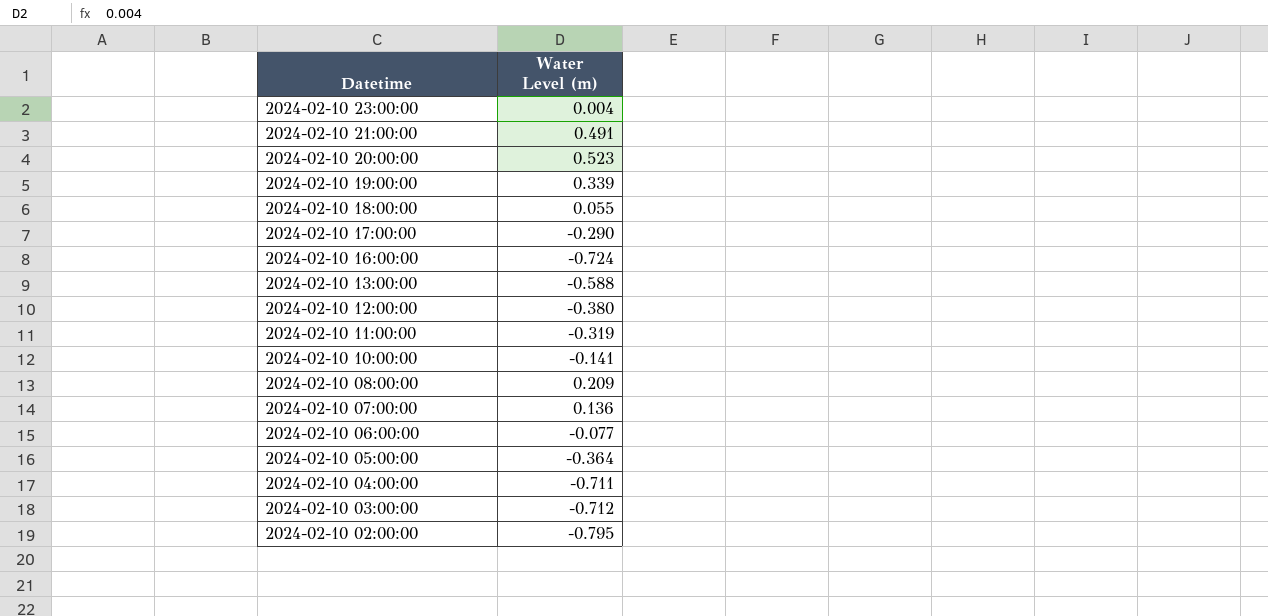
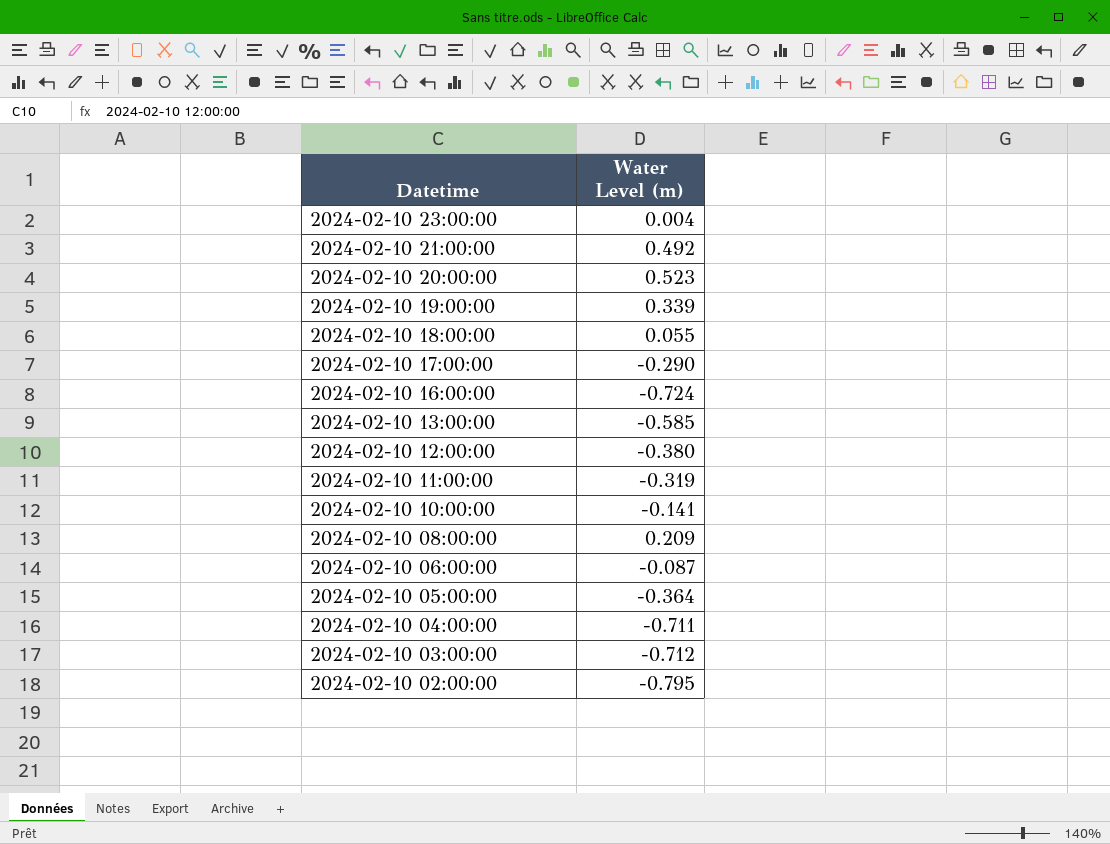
row 2024-02-10 07:00:00: 0.136 -> none
2024-02-10 21:00:00 | Water Level (m): 0.491 -> 0.492
2024-02-10 13:00:00 | Water Level (m): -0.588 -> -0.585
2024-02-10 06:00:00 | Water Level (m): -0.077 -> -0.087

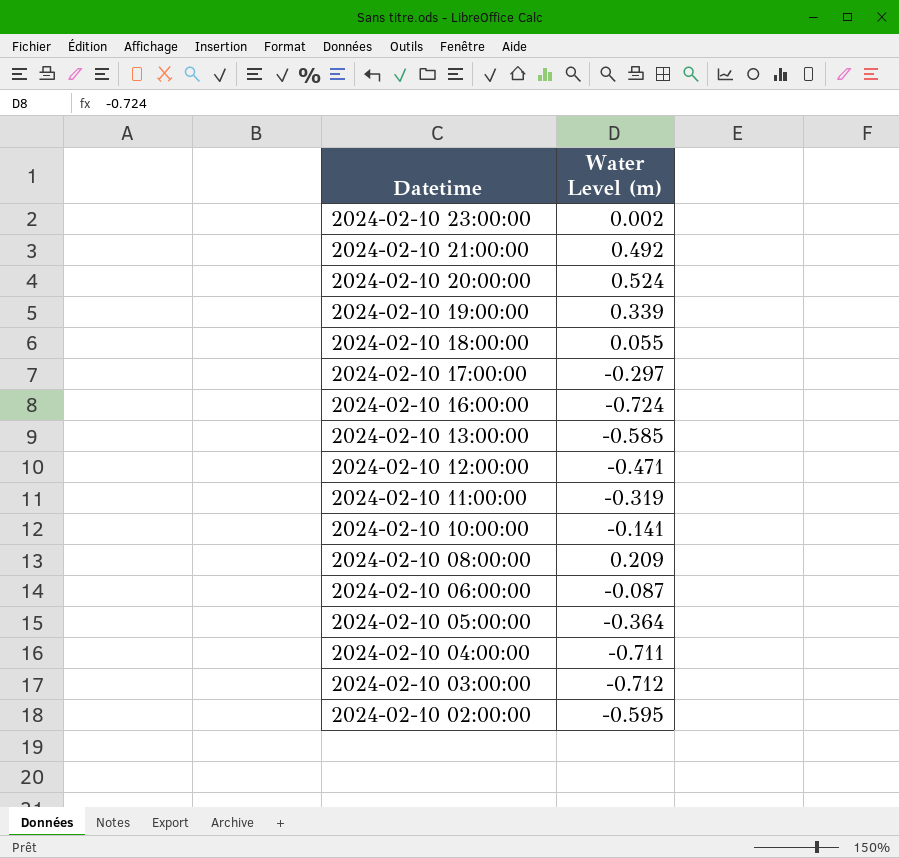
2024-02-10 23:00:00 | Water Level (m): 0.004 -> 0.002
2024-02-10 20:00:00 | Water Level (m): 0.523 -> 0.524
2024-02-10 17:00:00 | Water Level (m): -0.290 -> -0.297
2024-02-10 12:00:00 | Water Level (m): -0.380 -> -0.471
2024-02-10 02:00:00 | Water Level (m): -0.795 -> -0.595

